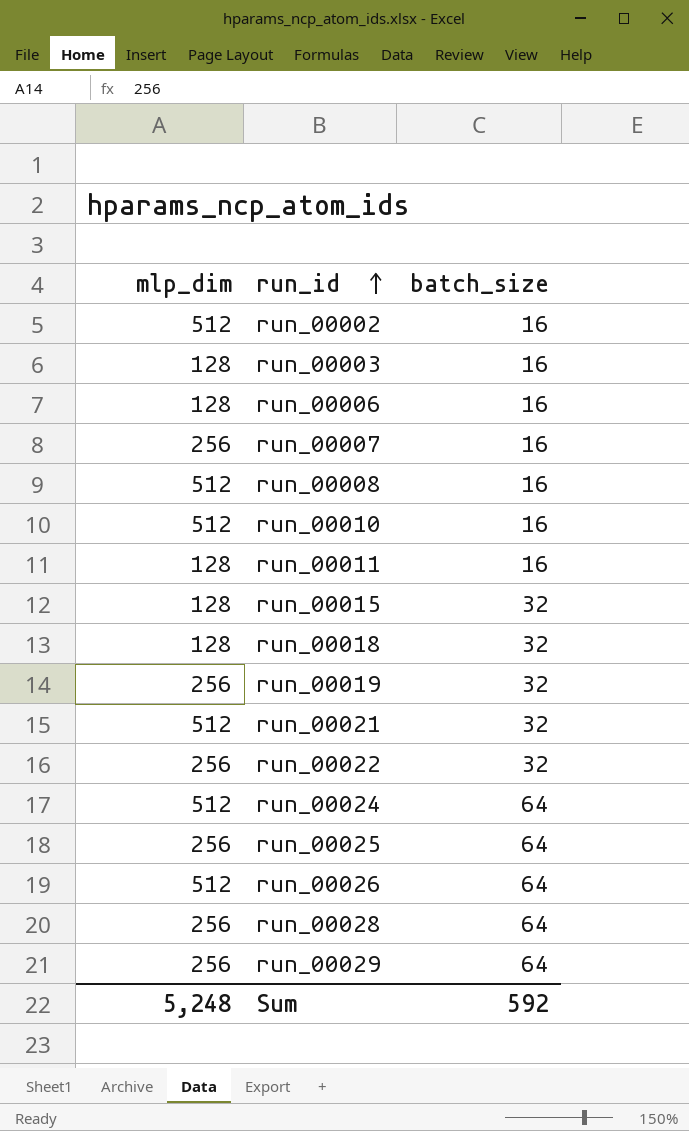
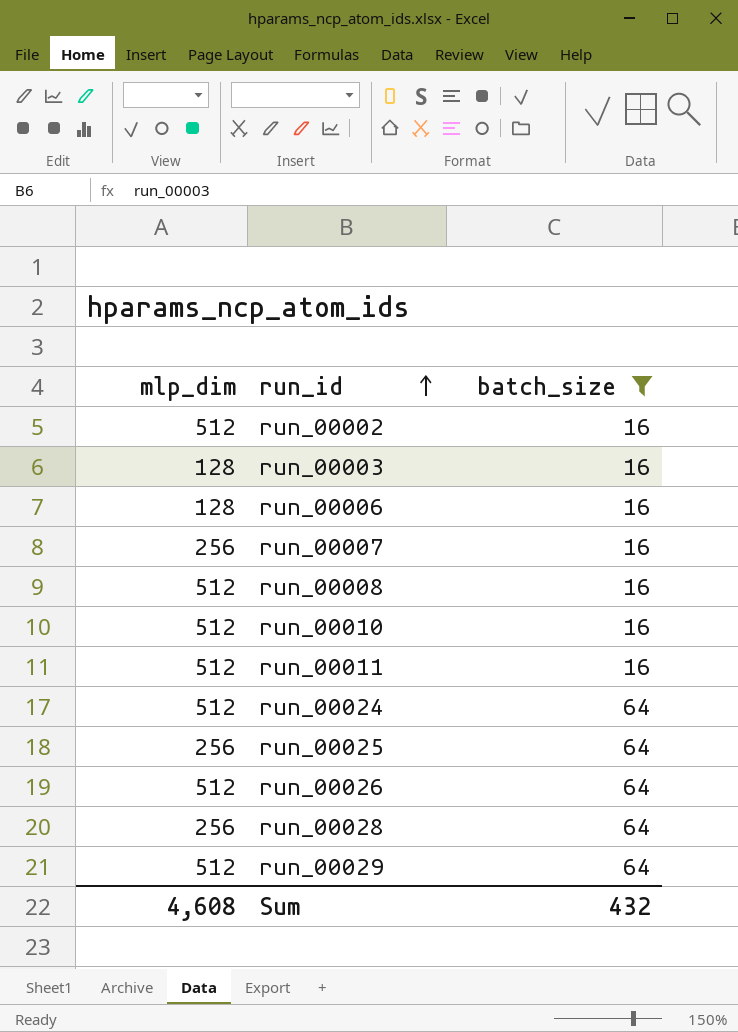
filter: none -> batch_size != 32
run_00011 | mlp_dim: 128 -> 512
run_00029 | mlp_dim: 256 -> 512
Sum | mlp_dim: 5,248 -> 4,608
Sum | batch_size: 592 -> 432

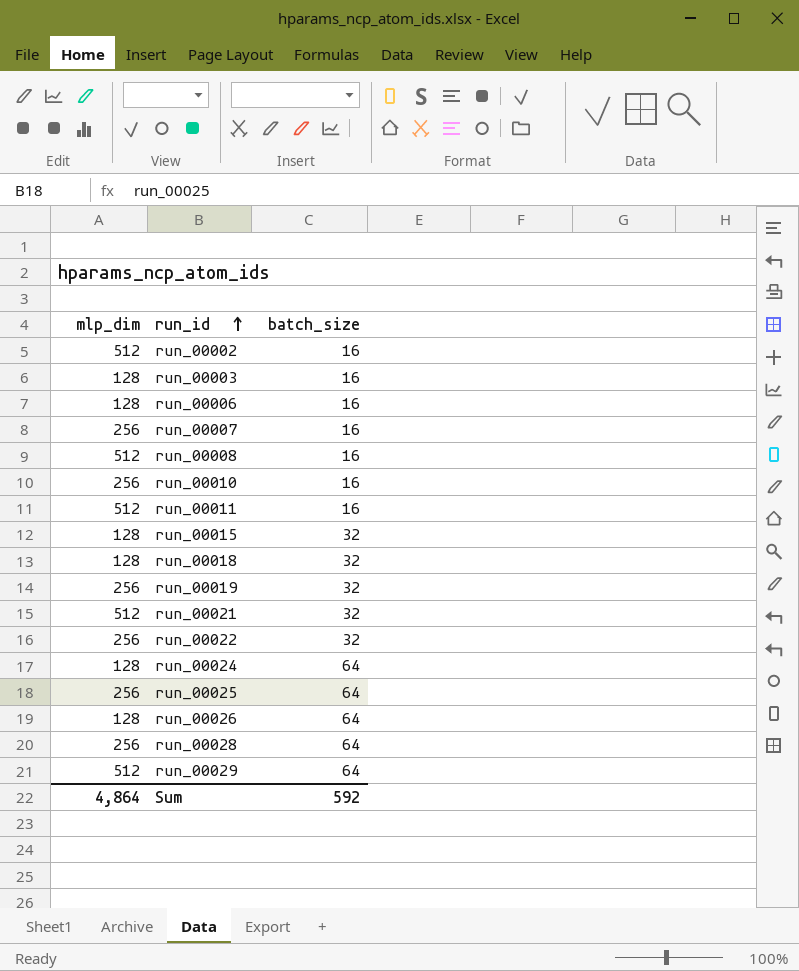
filter: batch_size != 32 -> none
run_00010 | mlp_dim: 512 -> 256
run_00024 | mlp_dim: 512 -> 128
run_00026 | mlp_dim: 512 -> 128
Sum | mlp_dim: 4,608 -> 4,864
Sum | batch_size: 432 -> 592

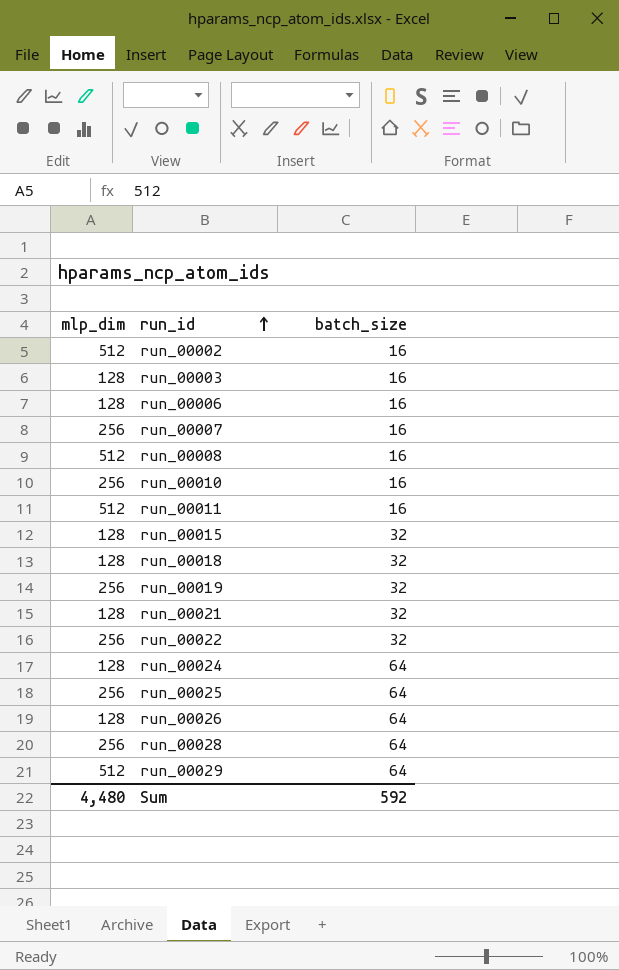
run_00021 | mlp_dim: 512 -> 128
Sum | mlp_dim: 4,864 -> 4,480

